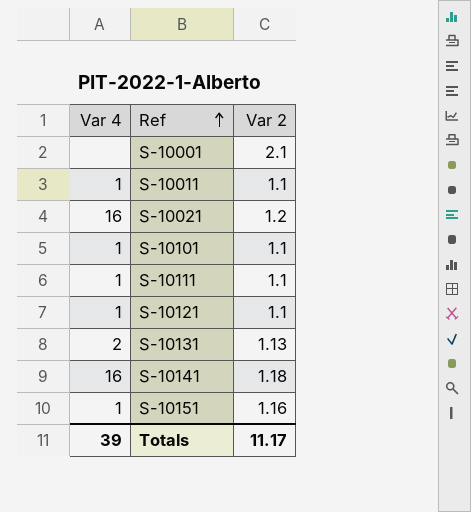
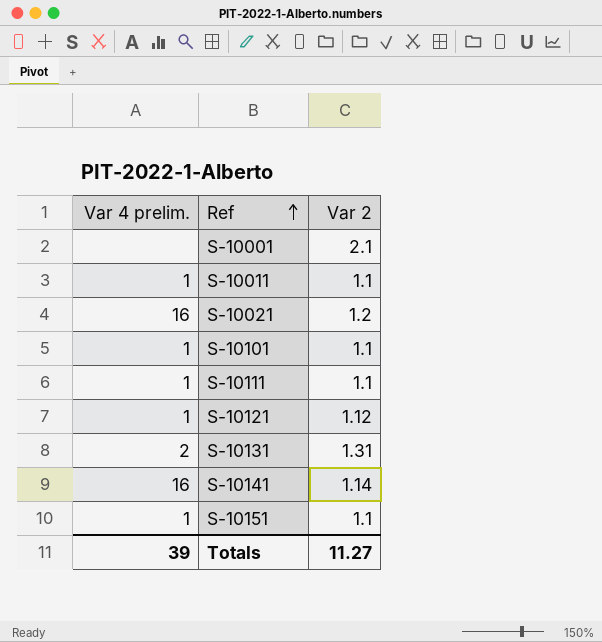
column name: Var 4 -> Var 4 prelim.
S-10121 | Var 2: 1.1 -> 1.12
S-10131 | Var 2: 1.13 -> 1.31
S-10141 | Var 2: 1.18 -> 1.14
S-10151 | Var 2: 1.16 -> 1.1
Totals | Var 2: 11.17 -> 11.27

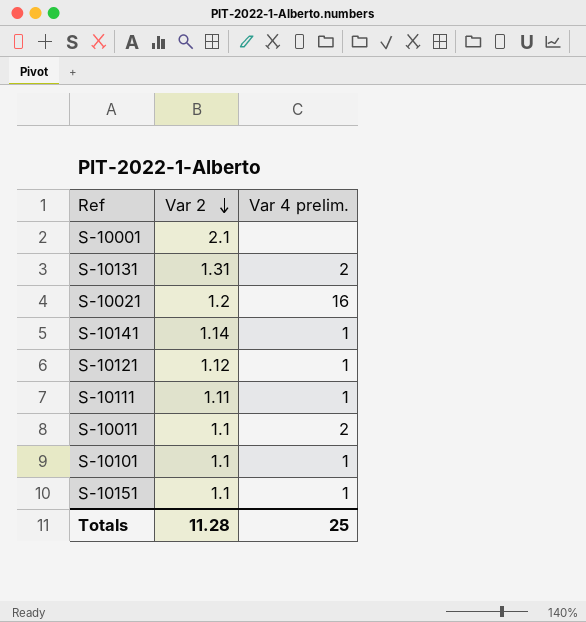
row order: Ref ascending -> Var 2 descending
column Var 4 prelim. | position: 1 -> 3
S-10141 | Var 4 prelim.: 16 -> 1
S-10111 | Var 2: 1.1 -> 1.11
S-10011 | Var 4 prelim.: 1 -> 2
Totals | Var 2: 11.27 -> 11.28
Totals | Var 4 prelim.: 39 -> 25

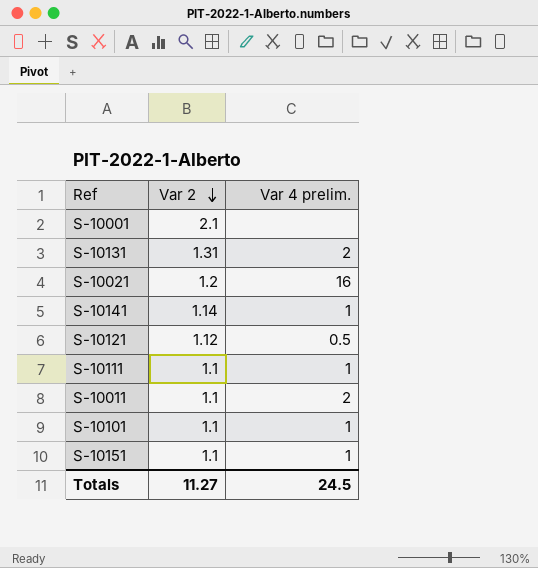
S-10121 | Var 4 prelim.: 1 -> 0.5
S-10111 | Var 2: 1.11 -> 1.1
Totals | Var 2: 11.28 -> 11.27
Totals | Var 4 prelim.: 25 -> 24.5

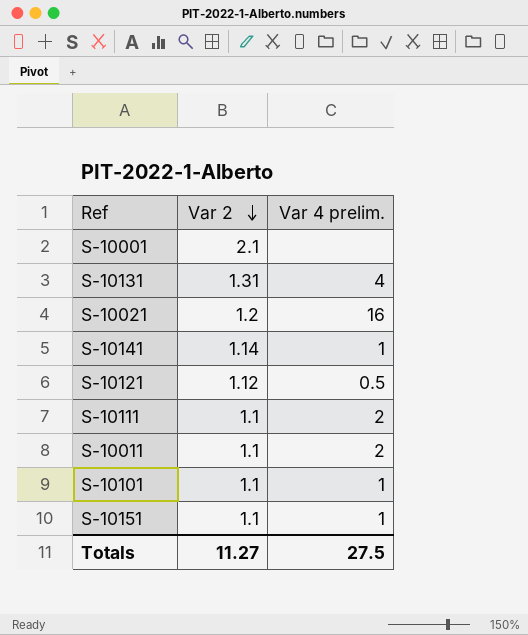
S-10131 | Var 4 prelim.: 2 -> 4
S-10111 | Var 4 prelim.: 1 -> 2
Totals | Var 4 prelim.: 24.5 -> 27.5

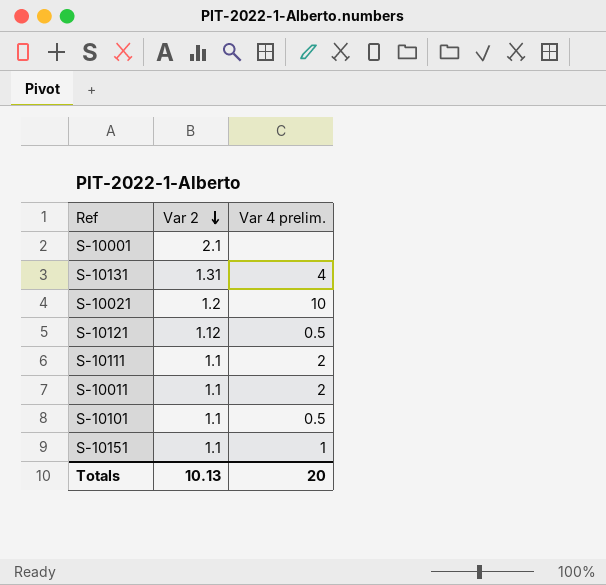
row S-10141: 1.14 | 1 -> none
S-10021 | Var 4 prelim.: 16 -> 10
S-10101 | Var 4 prelim.: 1 -> 0.5
Totals | Var 2: 11.27 -> 10.13
Totals | Var 4 prelim.: 27.5 -> 20

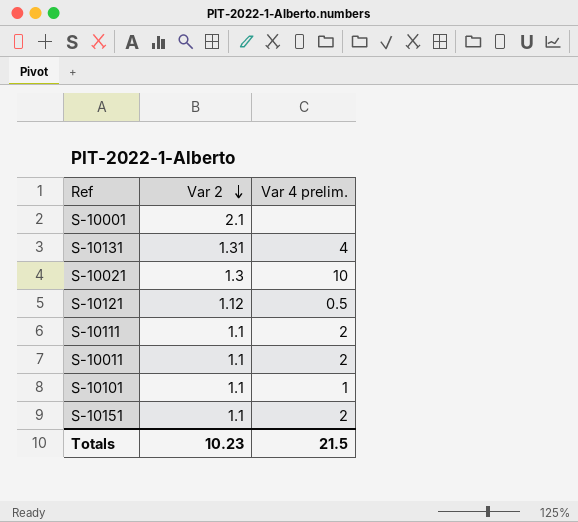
S-10021 | Var 2: 1.2 -> 1.3
S-10101 | Var 4 prelim.: 0.5 -> 1
S-10151 | Var 4 prelim.: 1 -> 2
Totals | Var 2: 10.13 -> 10.23
Totals | Var 4 prelim.: 20 -> 21.5

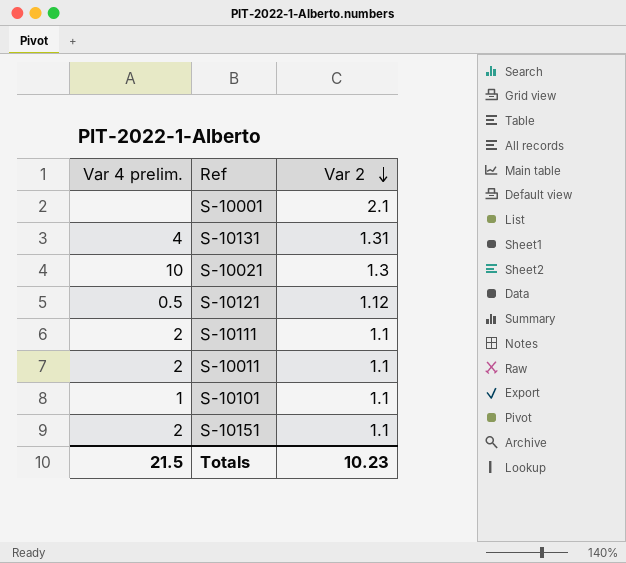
column Var 4 prelim. | position: 3 -> 1

